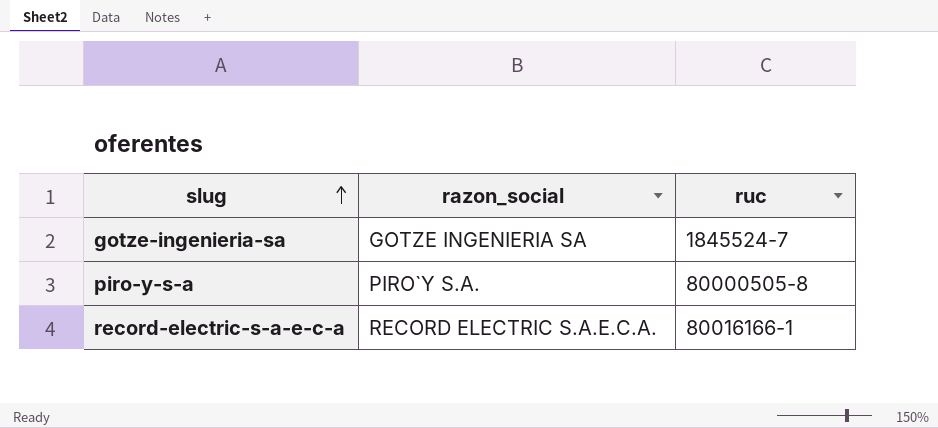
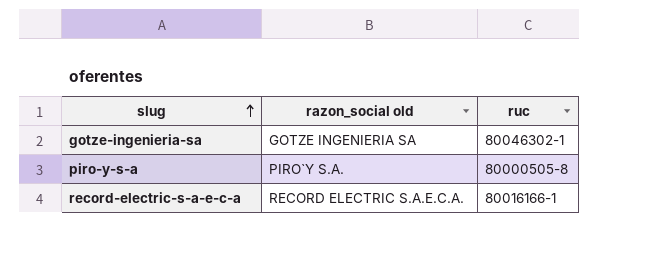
column name: razon_social -> razon_social old
gotze-ingenieria-sa | ruc: 1845524-7 -> 80046302-1

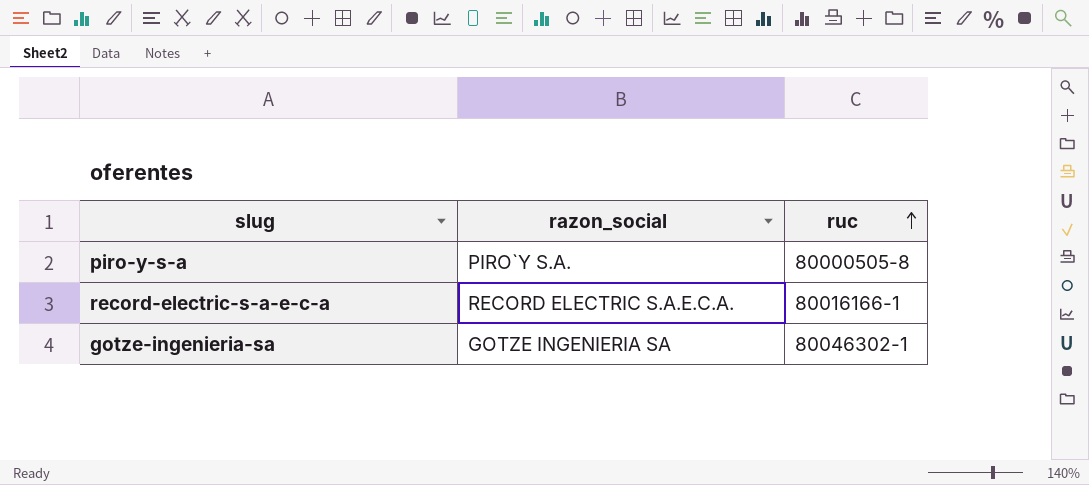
row order: slug ascending -> ruc ascending
column name: razon_social old -> razon_social

